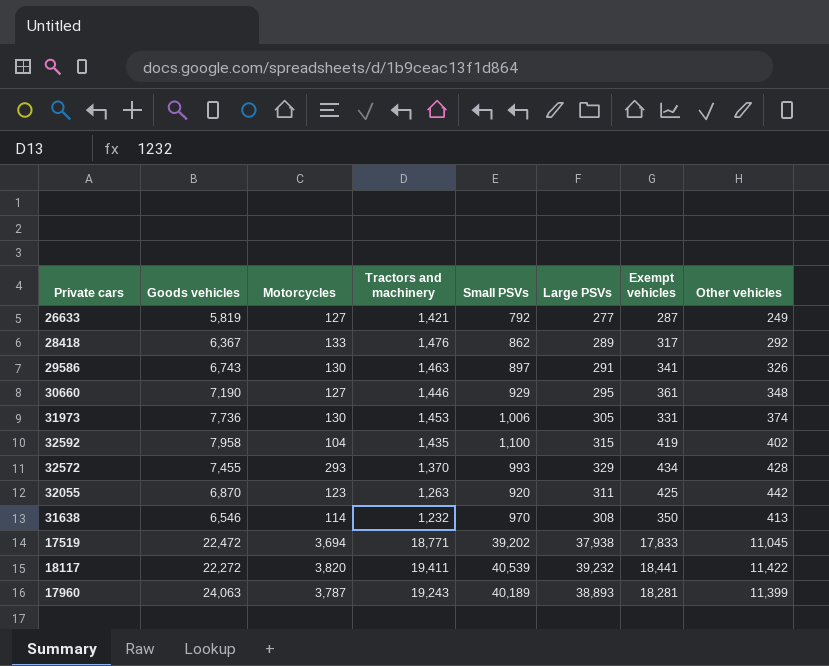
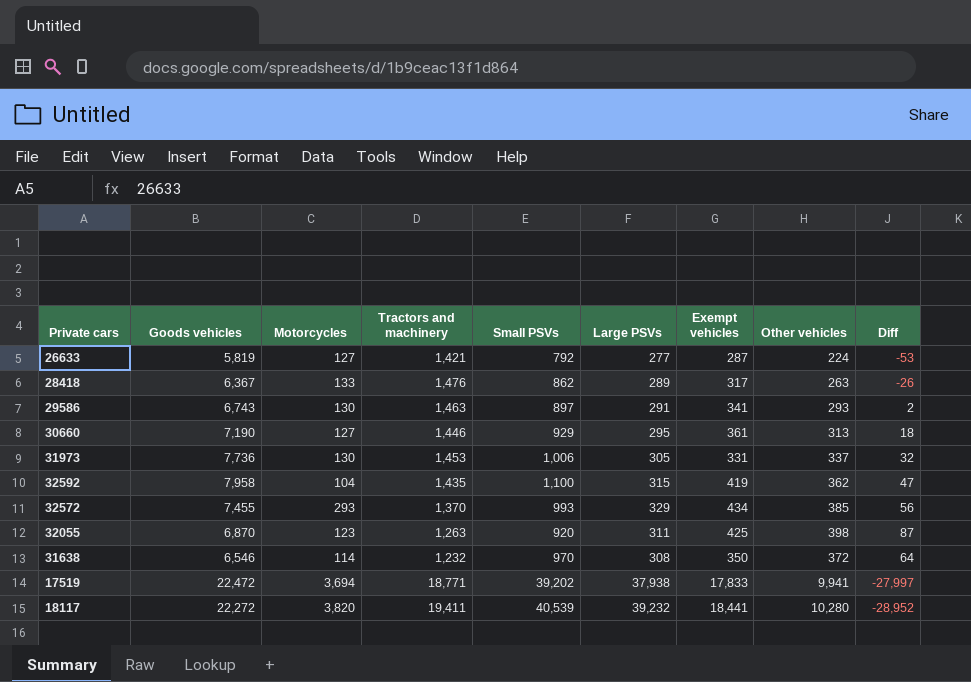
column Diff | formula: none -> [Other vehicles] - [Large PSVs]
row 17960: 24,063 | 3,787 | 19,243 | 40,189 | 38,893 | 18,281 | 11,399 -> none
26633 | Other vehicles: 249 -> 224
28418 | Other vehicles: 292 -> 263
29586 | Other vehicles: 326 -> 293
30660 | Other vehicles: 348 -> 313
31973 | Other vehicles: 374 -> 337
32592 | Other vehicles: 402 -> 362
32572 | Other vehicles: 428 -> 385
32055 | Other vehicles: 442 -> 398
31638 | Other vehicles: 413 -> 372
17519 | Other vehicles: 11,045 -> 9,941
18117 | Other vehicles: 11,422 -> 10,280

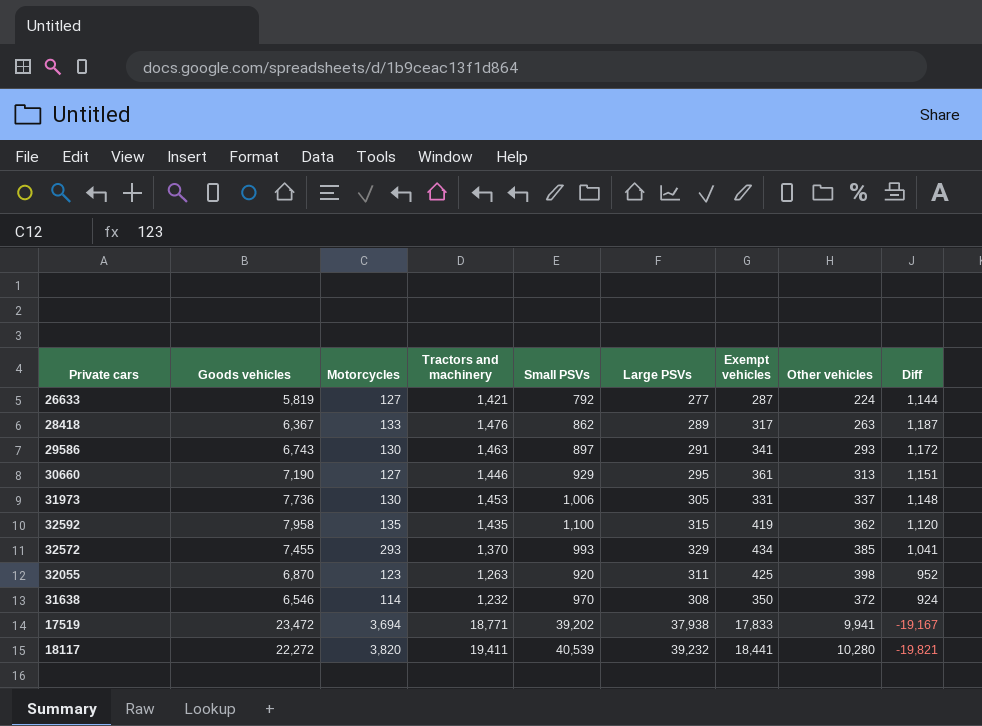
column Diff | formula: [Other vehicles] - [Large PSVs] -> [Tractors and machinery] - [Large PSVs]
32592 | Motorcycles: 104 -> 135
17519 | Goods vehicles: 22,472 -> 23,472

